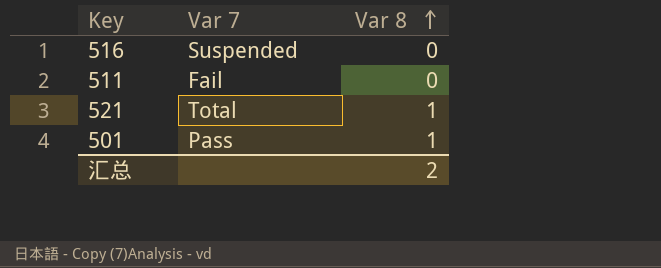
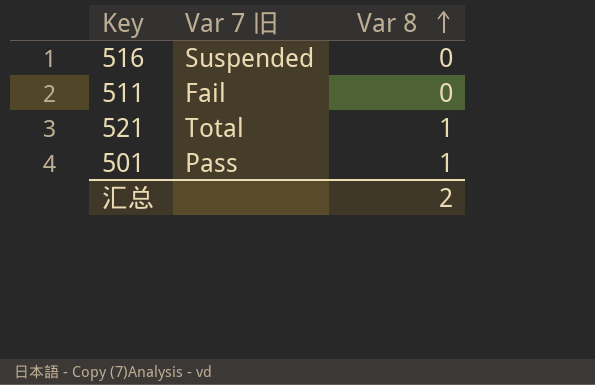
column name: Var 7 -> Var 7 旧

